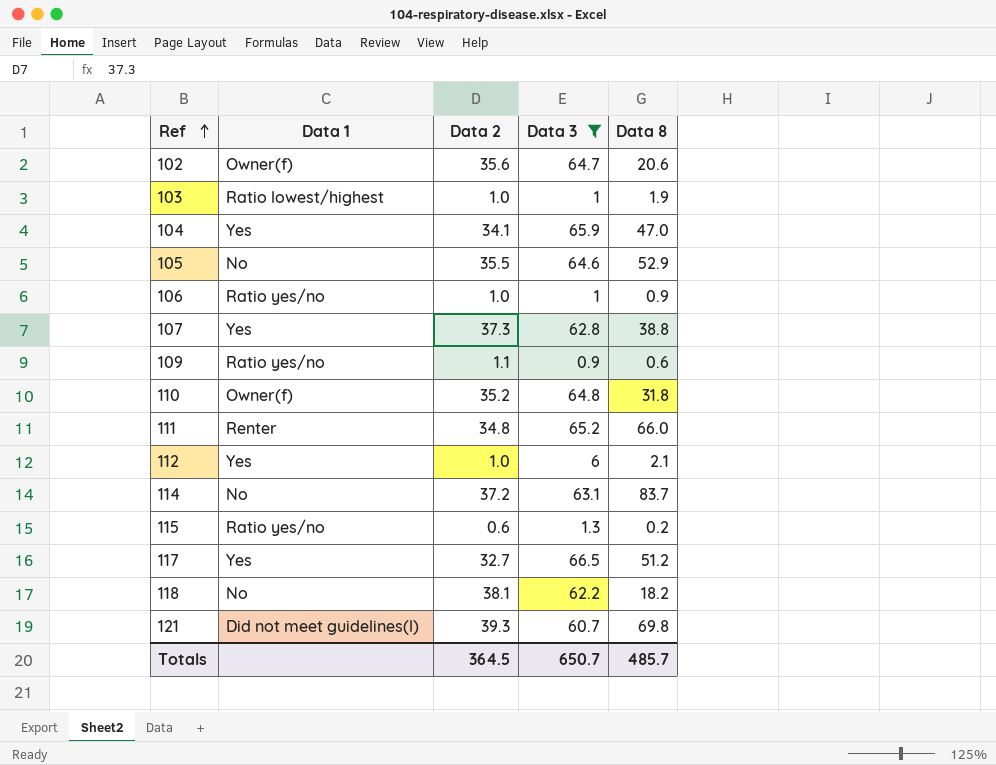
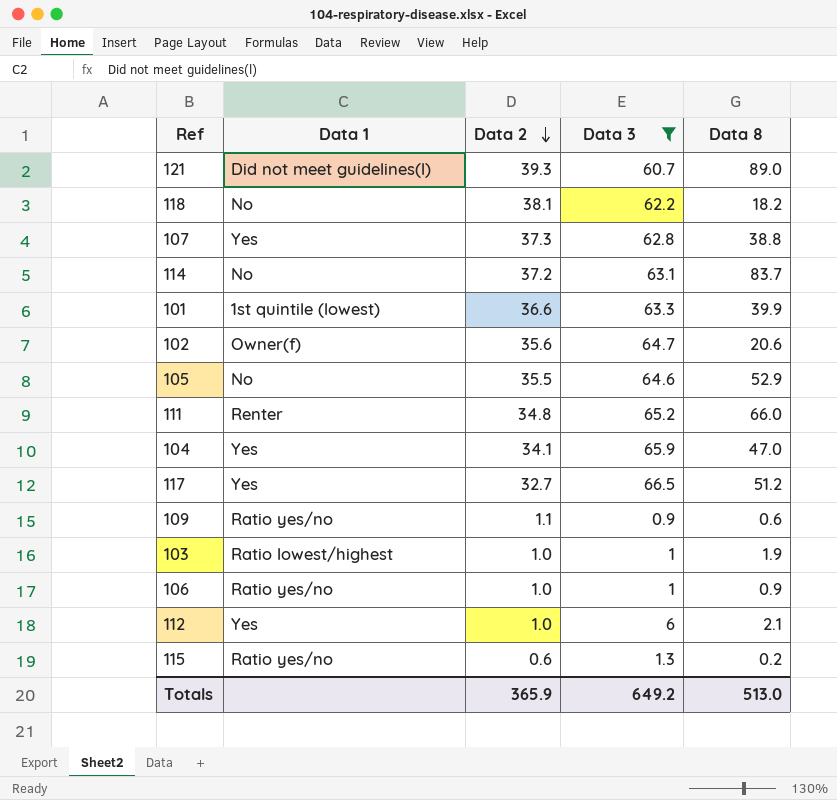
row order: Ref ascending -> Data 2 descending
row 110: Owner(f) | 35.2 | 64.8 | 31.8 -> none
121 | Data 8: 69.8 -> 89.0
row 101: none -> 1st quintile (lowest) | 36.6 | 63.3 | 39.9
Totals | Data 2: 364.5 -> 365.9
Totals | Data 3: 650.7 -> 649.2
Totals | Data 8: 485.7 -> 513.0

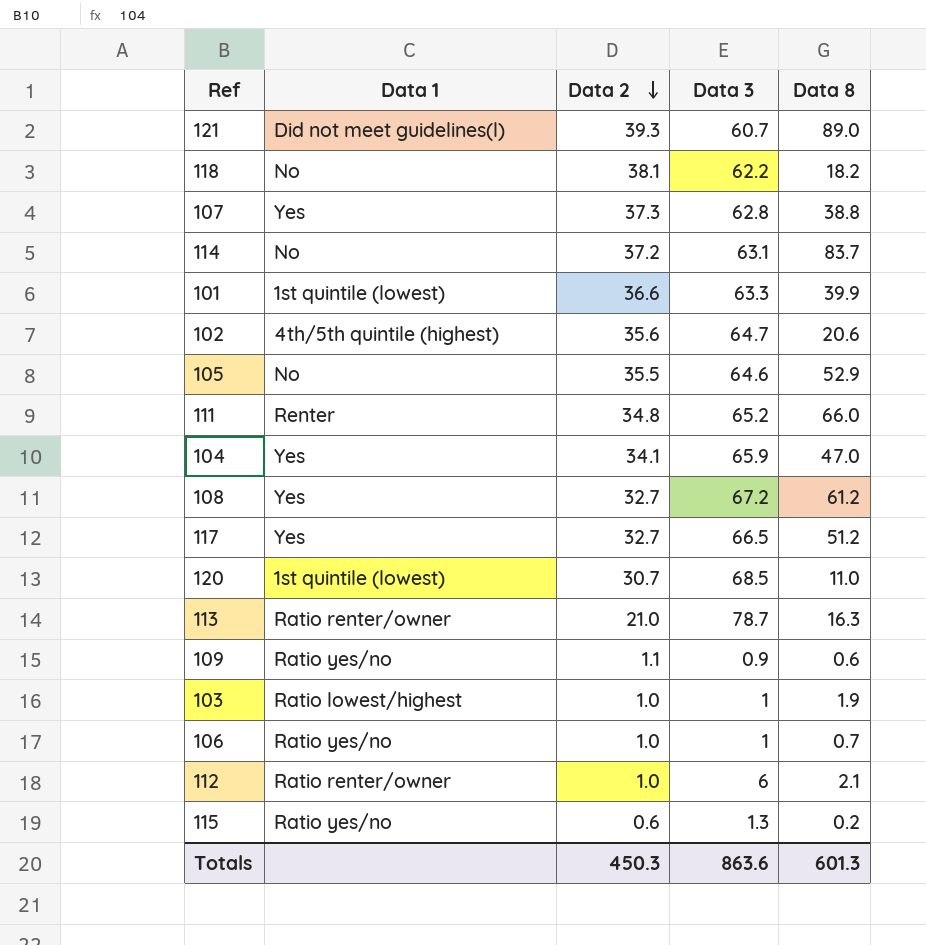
filter: Data 3 <= 66.5 -> none
102 | Data 1: Owner(f) -> 4th/5th quintile (highest)
106 | Data 8: 0.9 -> 0.7
112 | Data 1: Yes -> Ratio renter/owner
Totals | Data 2: 365.9 -> 450.3
Totals | Data 3: 649.2 -> 863.6
Totals | Data 8: 513.0 -> 601.3

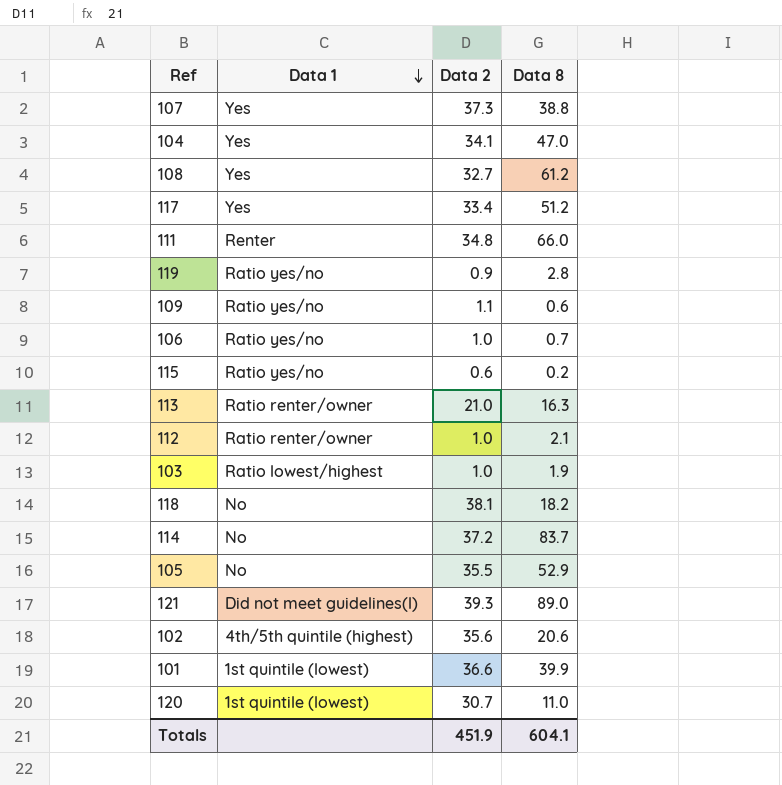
row order: Data 2 descending -> Data 1 descending
column Data 3 | position: 4 -> none
117 | Data 2: 32.7 -> 33.4
row 119: none -> Ratio yes/no | 0.9 | 2.8
Totals | Data 2: 450.3 -> 451.9
Totals | Data 8: 601.3 -> 604.1

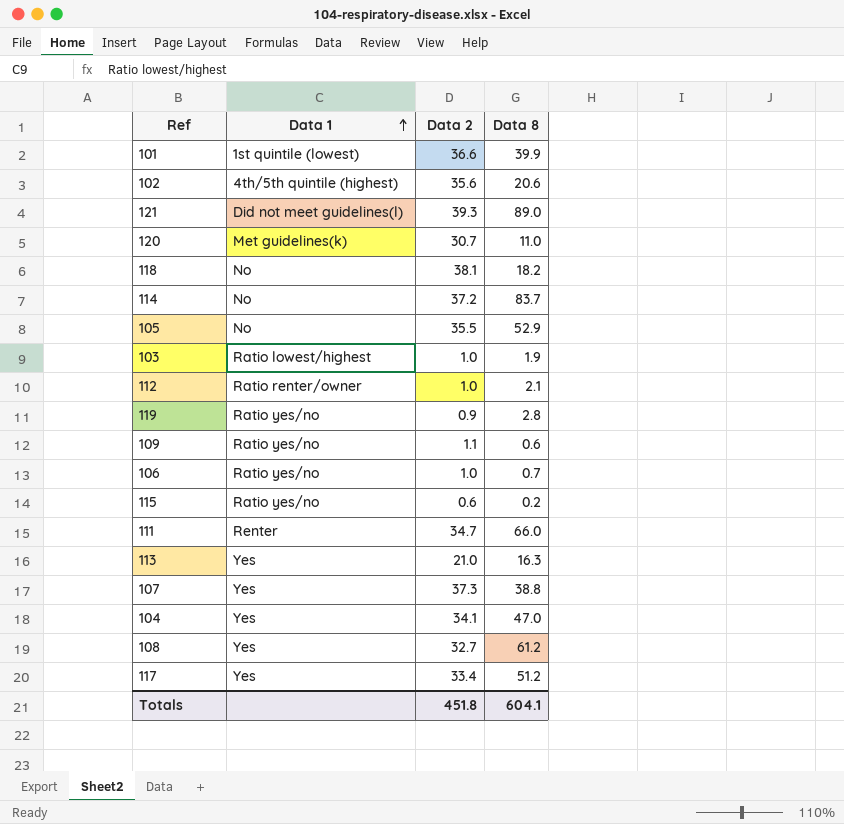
row order: Data 1 descending -> Data 1 ascending
120 | Data 1: 1st quintile (lowest) -> Met guidelines(k)
111 | Data 2: 34.8 -> 34.7
113 | Data 1: Ratio renter/owner -> Yes
Totals | Data 2: 451.9 -> 451.8

